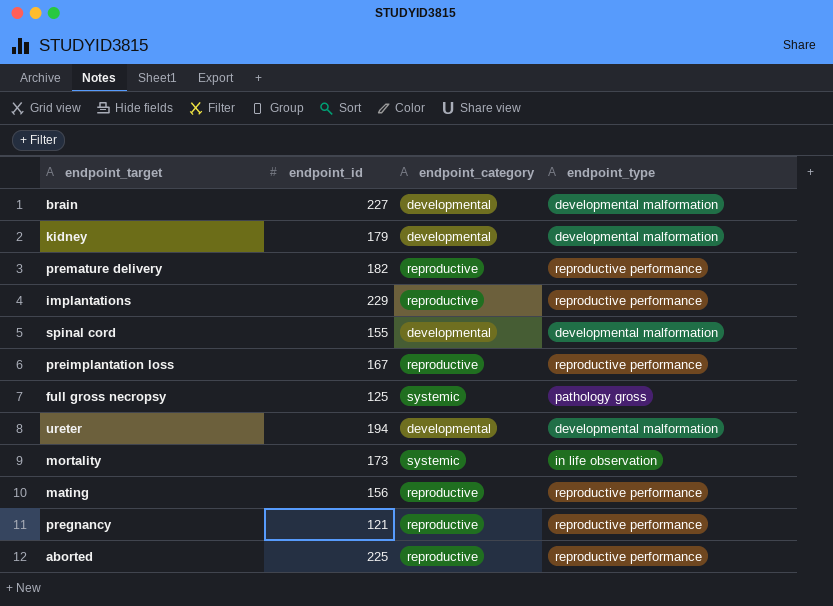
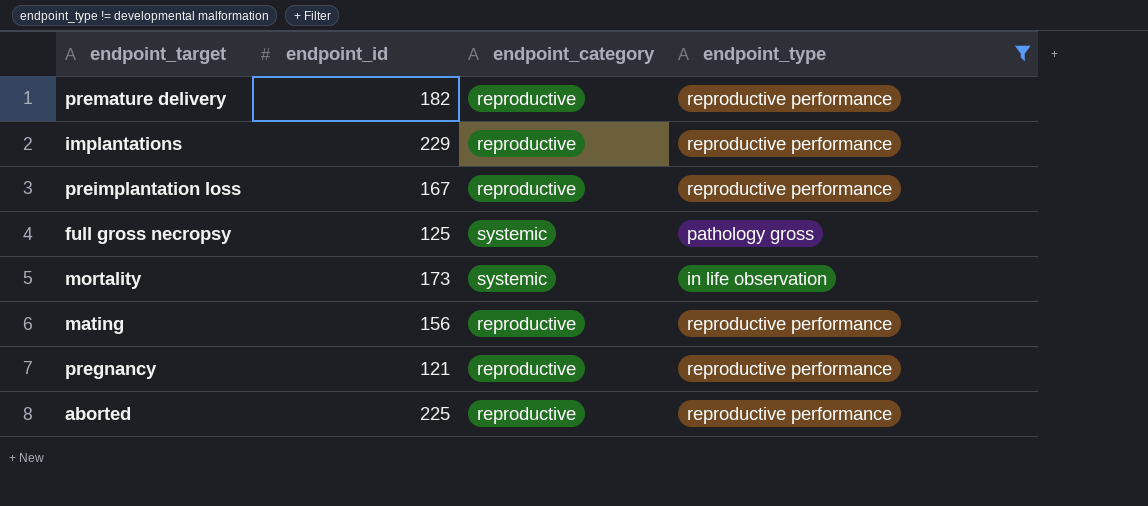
filter: none -> endpoint_type != developmental malformation

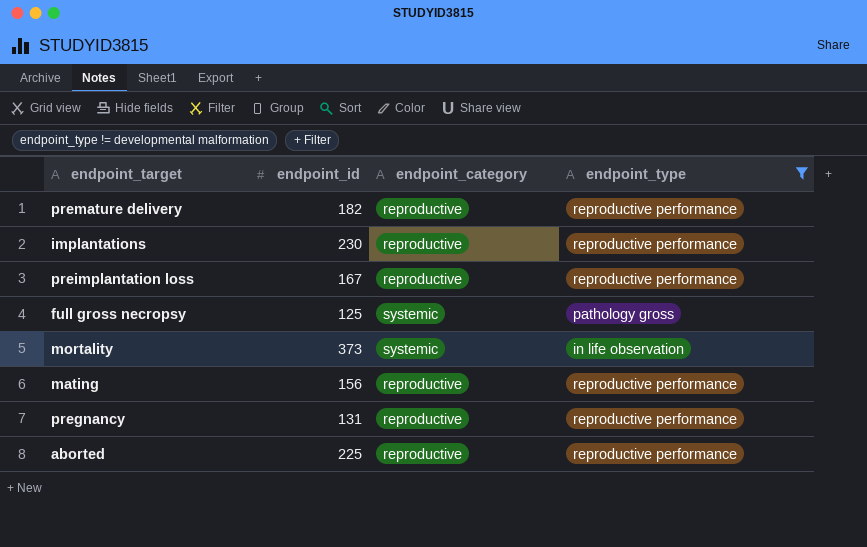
implantations | endpoint_id: 229 -> 230
mortality | endpoint_id: 173 -> 373
pregnancy | endpoint_id: 121 -> 131

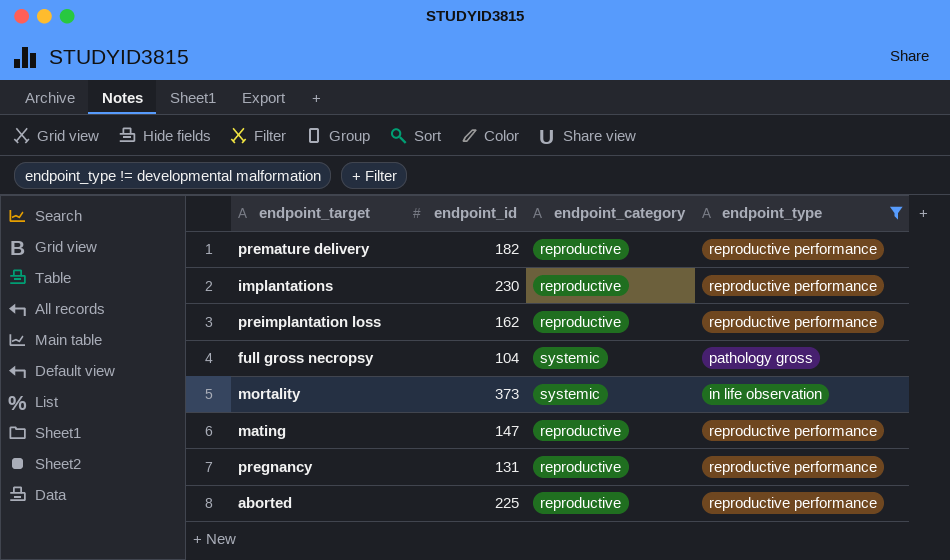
preimplantation loss | endpoint_id: 167 -> 162
full gross necropsy | endpoint_id: 125 -> 104
mating | endpoint_id: 156 -> 147

